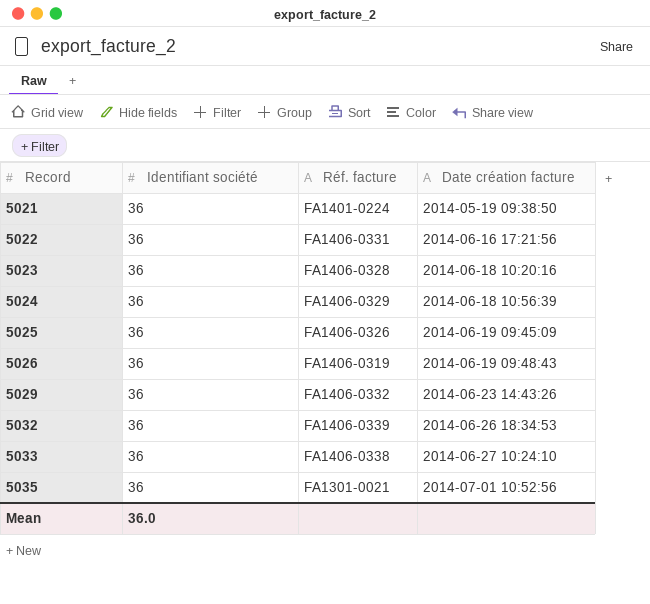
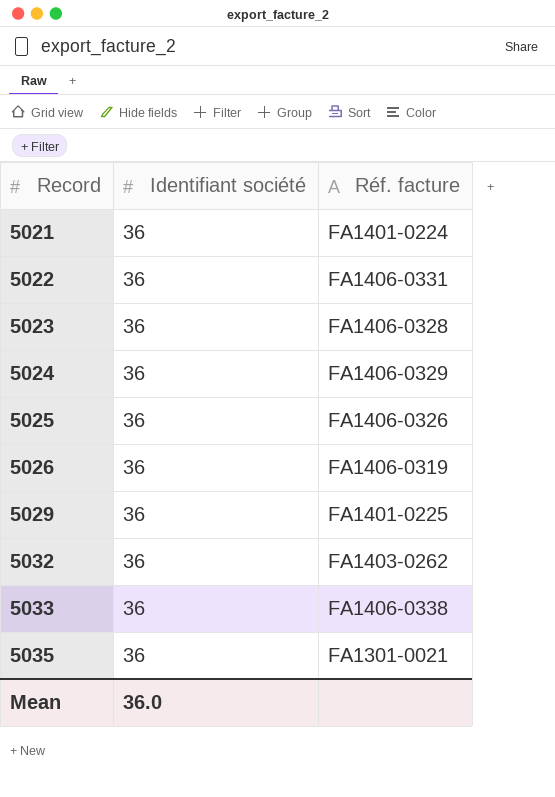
column Date création facture | position: 4 -> none
5029 | Réf. facture: FA1406-0332 -> FA1401-0225
5032 | Réf. facture: FA1406-0339 -> FA1403-0262

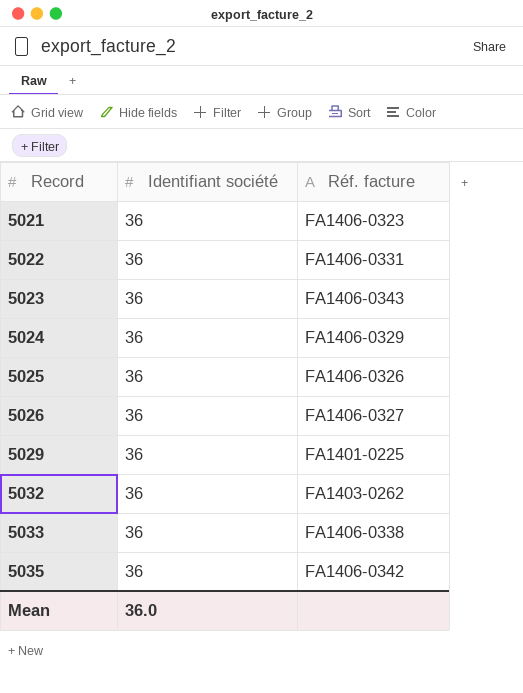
5021 | Réf. facture: FA1401-0224 -> FA1406-0323
5023 | Réf. facture: FA1406-0328 -> FA1406-0343
5026 | Réf. facture: FA1406-0319 -> FA1406-0327
5035 | Réf. facture: FA1301-0021 -> FA1406-0342

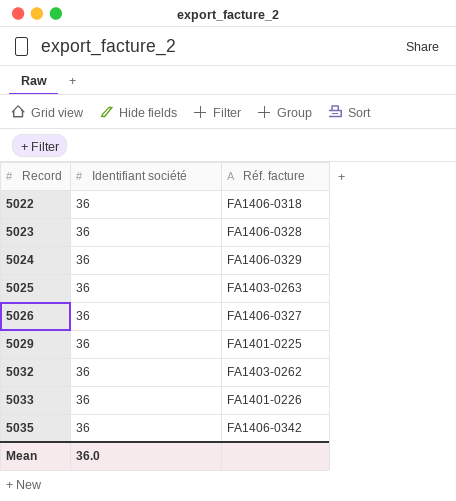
row 5021: 36 | FA1406-0323 -> none
5022 | Réf. facture: FA1406-0331 -> FA1406-0318
5023 | Réf. facture: FA1406-0343 -> FA1406-0328
5025 | Réf. facture: FA1406-0326 -> FA1403-0263
5033 | Réf. facture: FA1406-0338 -> FA1401-0226

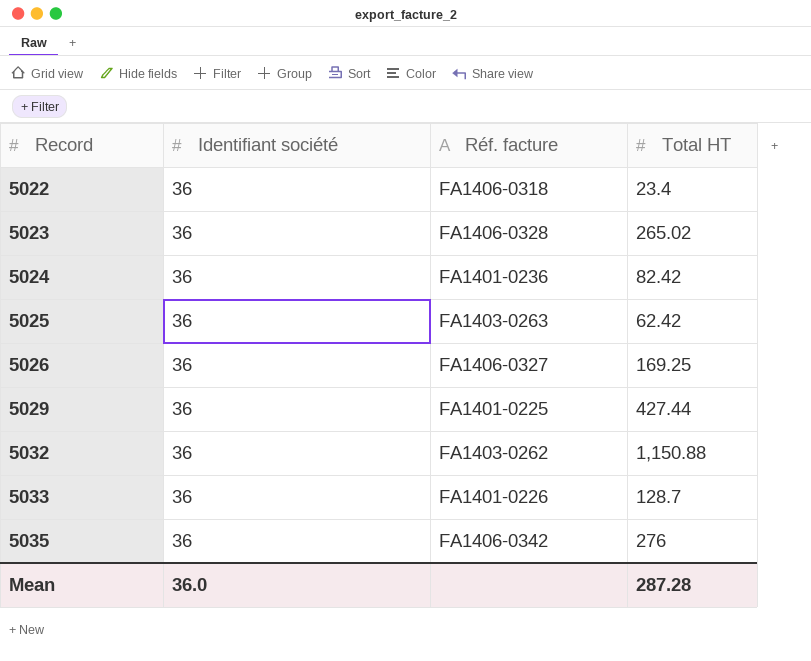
column Total HT | position: none -> 4
5024 | Réf. facture: FA1406-0329 -> FA1401-0236

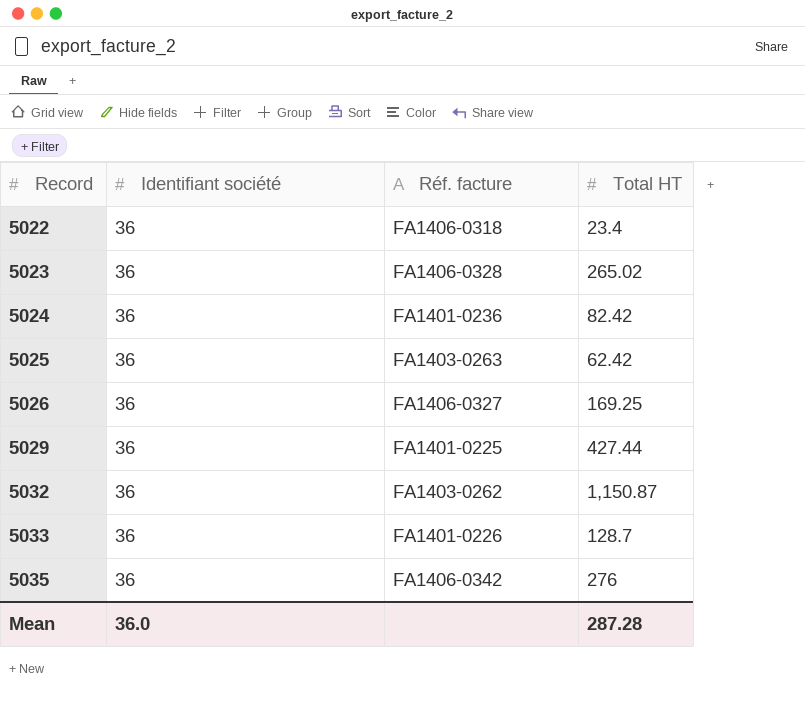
5032 | Total HT: 1,150.88 -> 1,150.87

